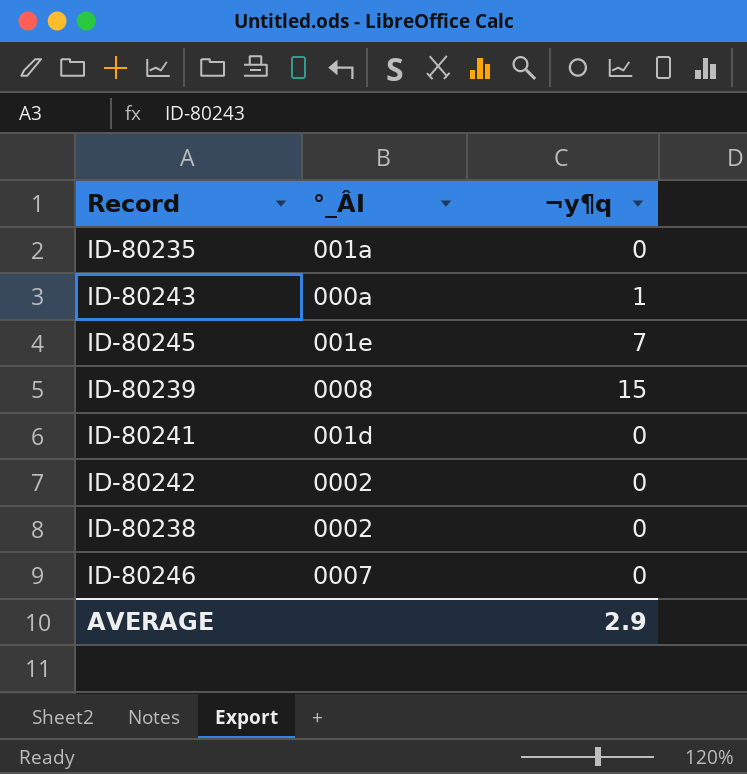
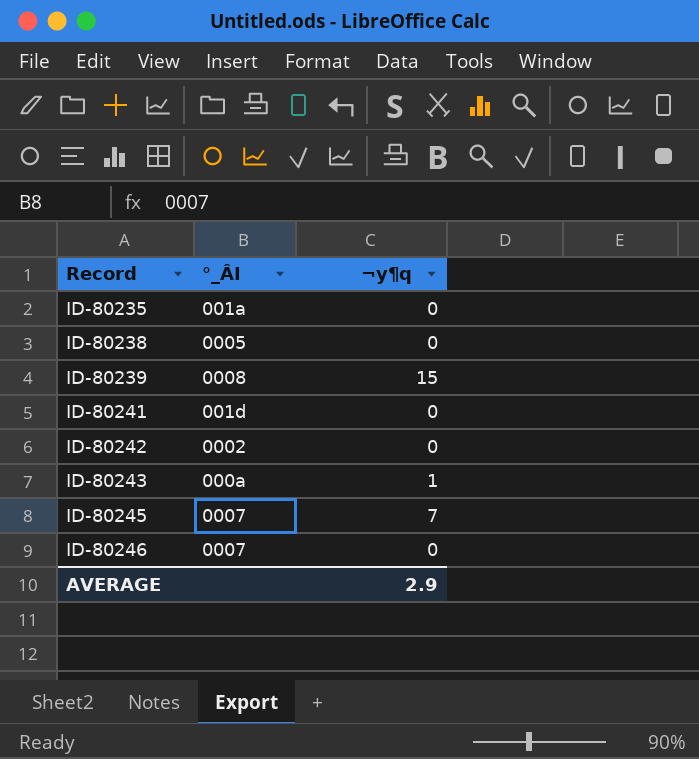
row order: none -> Record ascending
ID-80238 | °_ÂI: 0002 -> 0005
ID-80245 | °_ÂI: 001e -> 0007

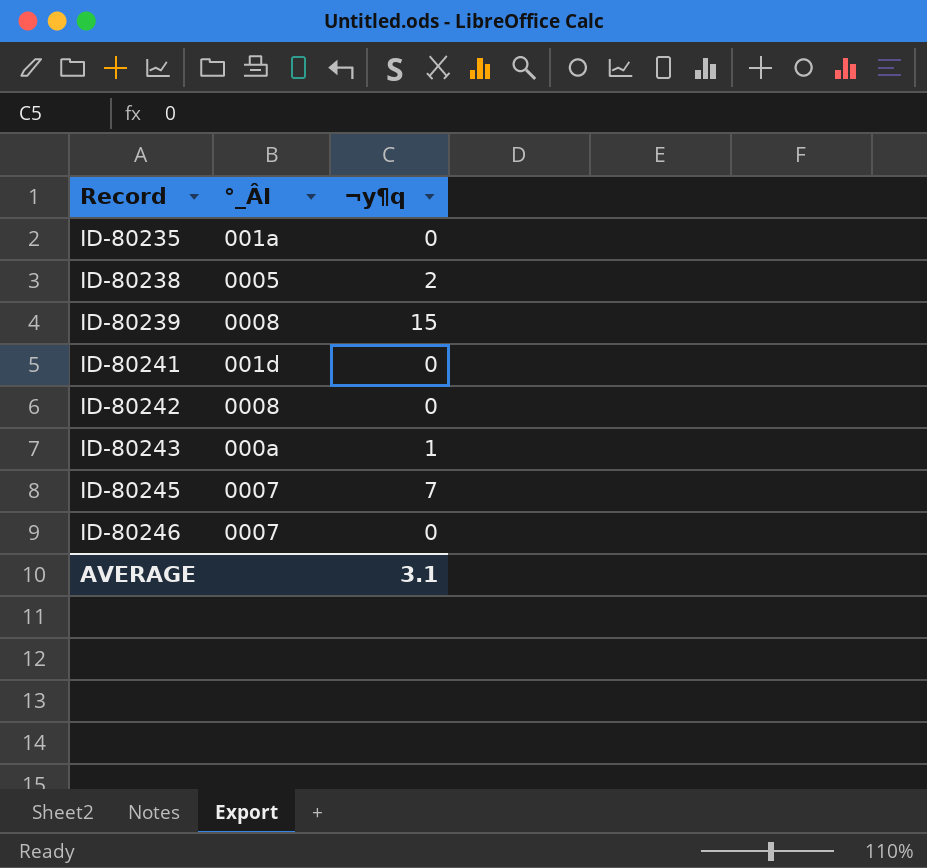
ID-80238 | ¬y¶q: 0 -> 2
ID-80242 | °_ÂI: 0002 -> 0008
AVERAGE | ¬y¶q: 2.9 -> 3.1

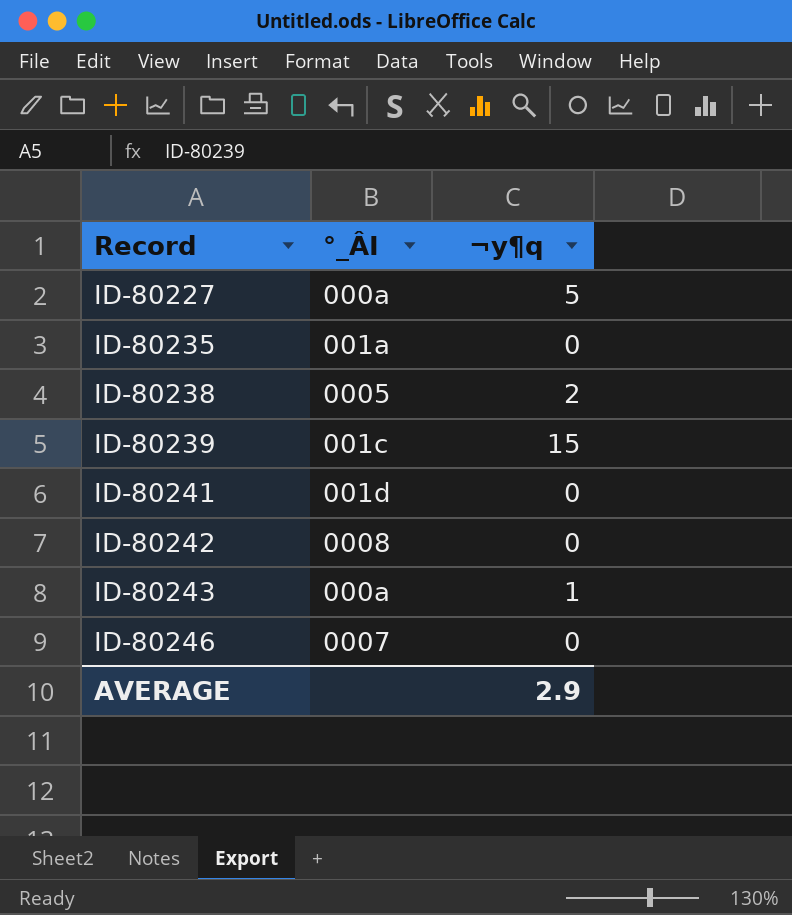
row ID-80245: 0007 | 7 -> none
row ID-80227: none -> 000a | 5
ID-80239 | °_ÂI: 0008 -> 001c
AVERAGE | ¬y¶q: 3.1 -> 2.9

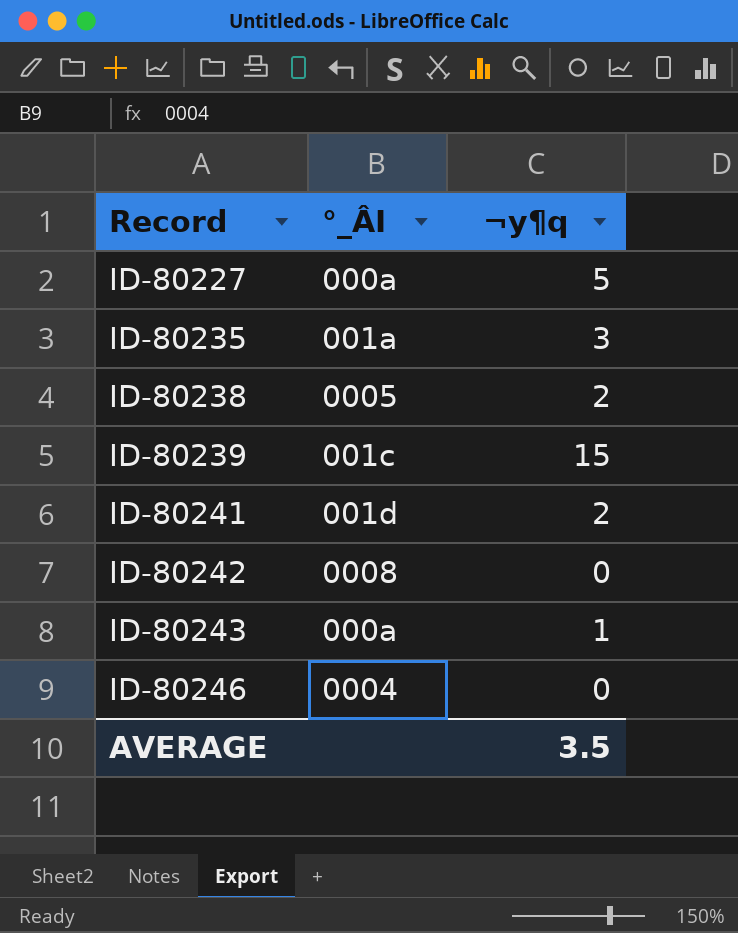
ID-80235 | ¬y¶q: 0 -> 3
ID-80241 | ¬y¶q: 0 -> 2
ID-80246 | °_ÂI: 0007 -> 0004
AVERAGE | ¬y¶q: 2.9 -> 3.5

